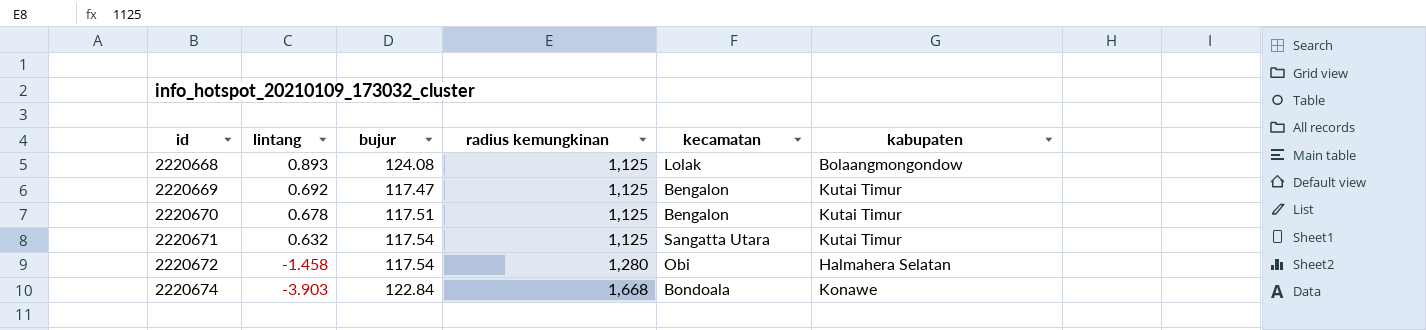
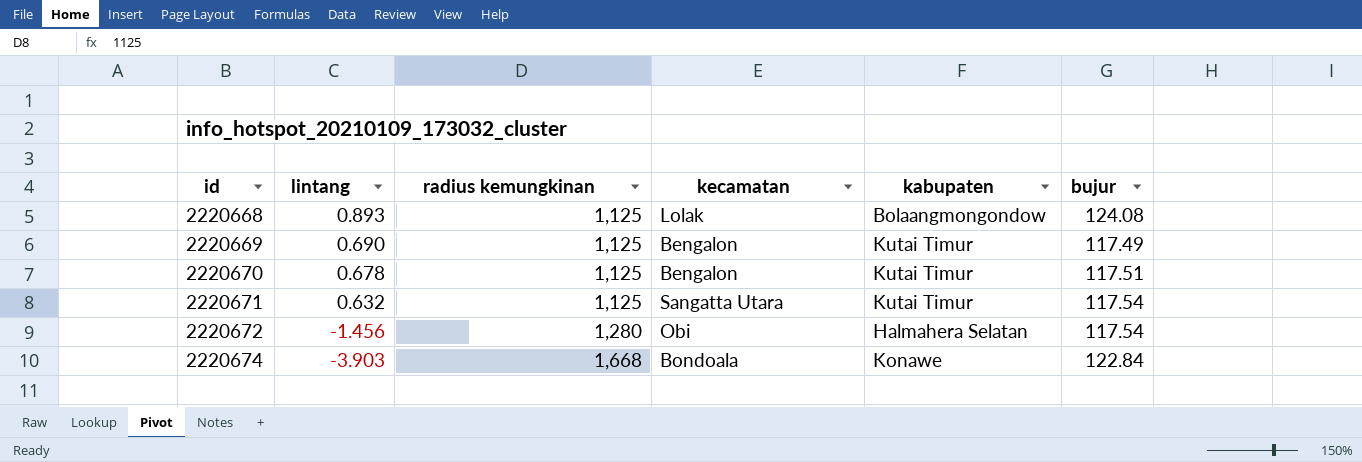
column bujur | position: 3 -> 6
2220669 | lintang: 0.692 -> 0.690
2220669 | bujur: 117.47 -> 117.49
2220672 | lintang: -1.458 -> -1.456

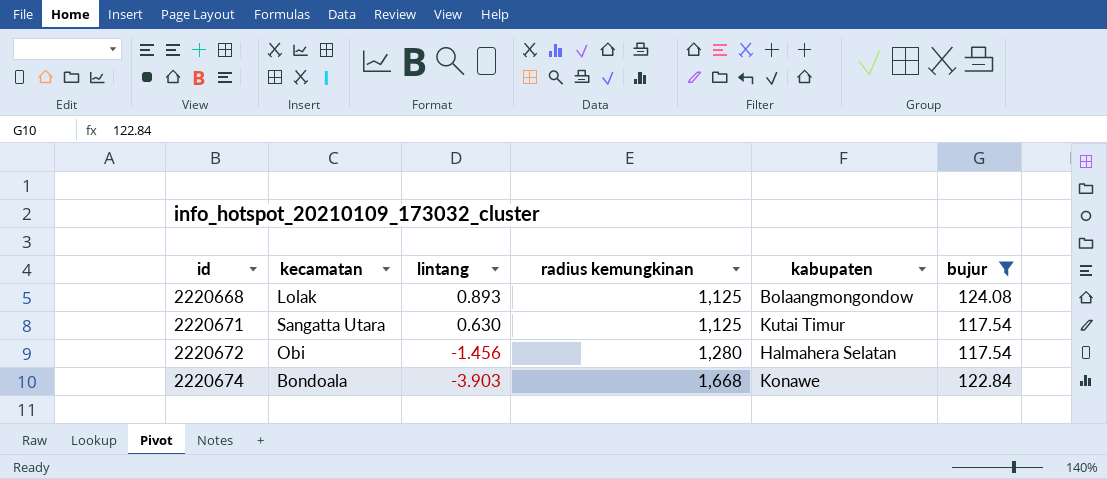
filter: none -> bujur >= 117.54
column kecamatan | position: 4 -> 2
2220671 | lintang: 0.632 -> 0.630

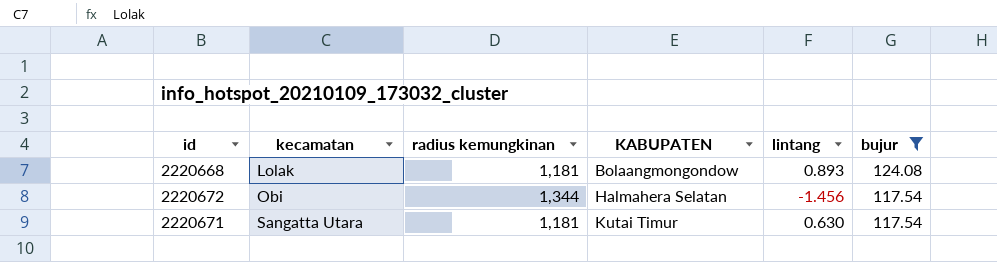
row order: id ascending -> kecamatan ascending
column name: kabupaten -> KABUPATEN
column lintang | position: 3 -> 5
row 2220674: Bondoala | -3.903 | 1,668 | Konawe | 122.84 -> none
2220668 | radius kemungkinan: 1,125 -> 1,181
2220672 | radius kemungkinan: 1,280 -> 1,344
2220671 | radius kemungkinan: 1,125 -> 1,181

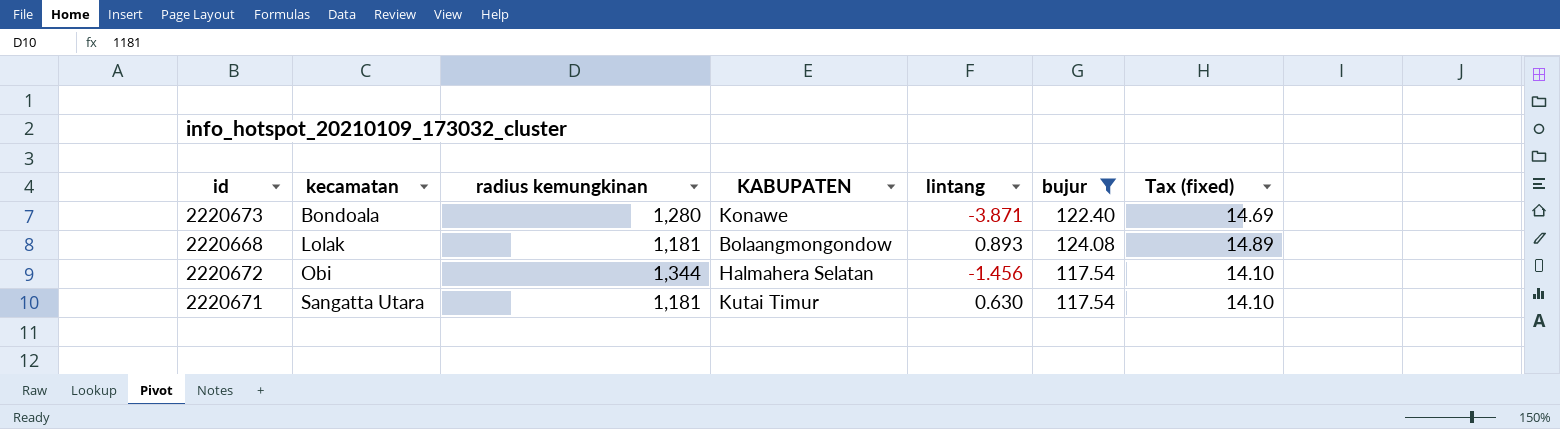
column Tax (fixed) | formula: none -> [bujur] * 0.12
row 2220673: none -> Bondoala | 1,280 | Konawe | -3.871 | 122.40 | 14.69

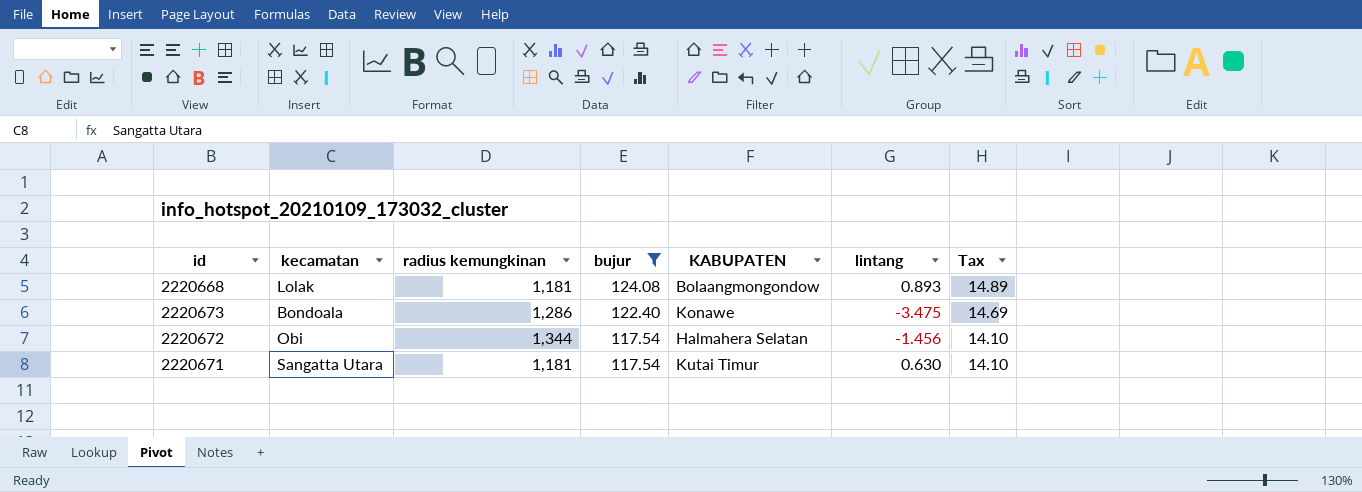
row order: kecamatan ascending -> bujur descending
column bujur | position: 6 -> 4
column name: Tax (fixed) -> Tax
2220673 | radius kemungkinan: 1,280 -> 1,286
2220673 | lintang: -3.871 -> -3.475

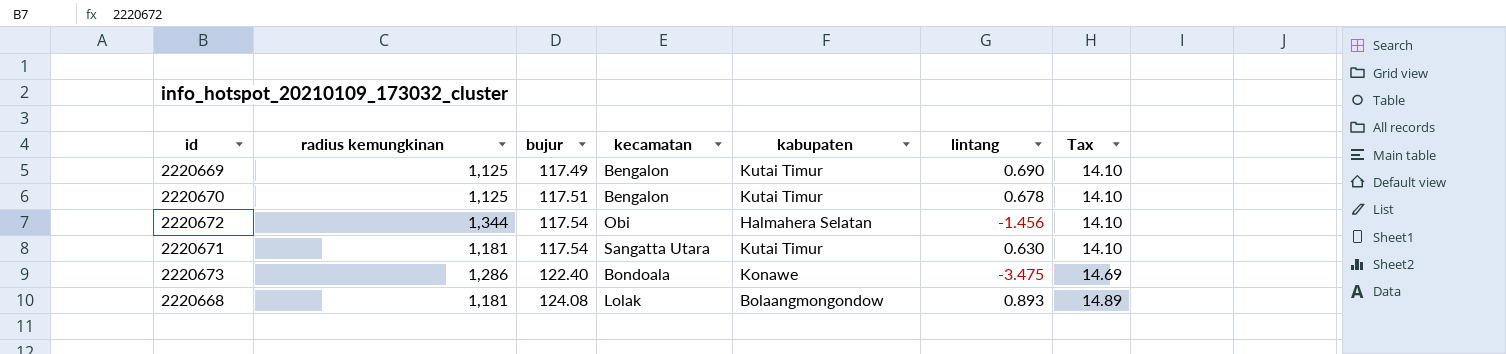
filter: bujur >= 117.54 -> none
row order: bujur descending -> bujur ascending
column kecamatan | position: 2 -> 4
column name: KABUPATEN -> kabupaten

